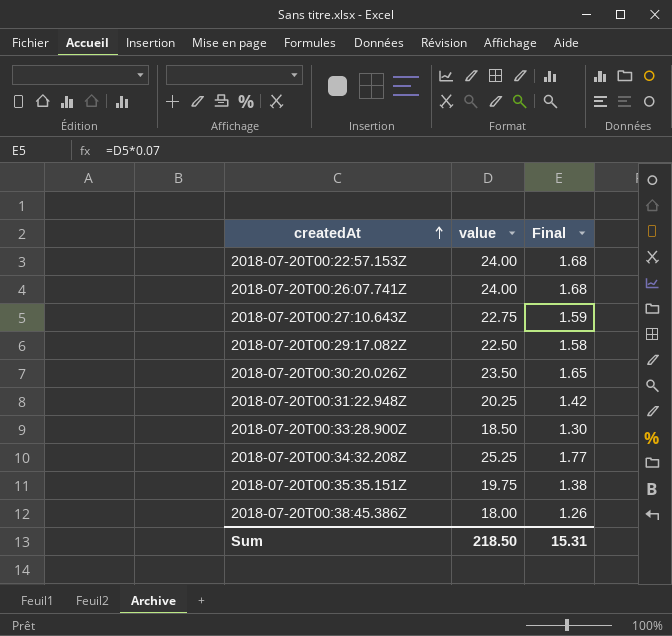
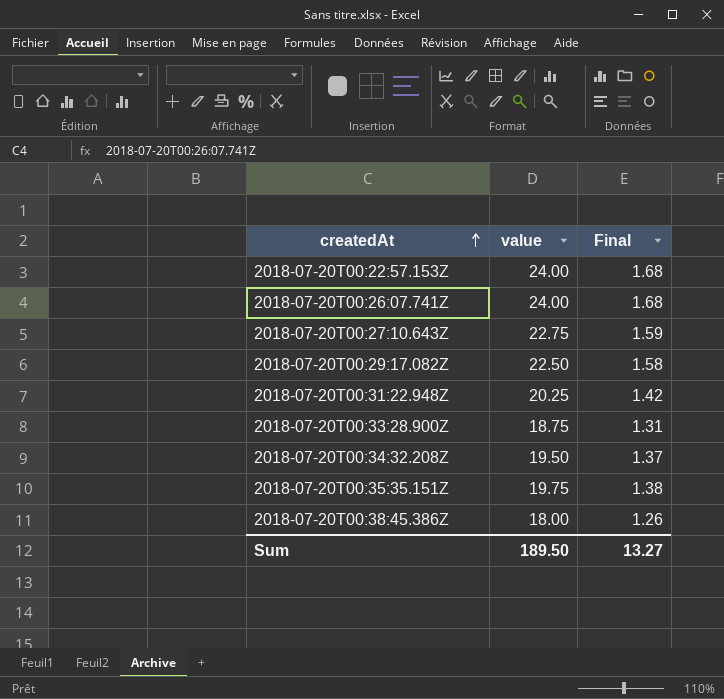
row 2018-07-20T00:30:20.026Z: 23.50 | 1.65 -> none
2018-07-20T00:33:28.900Z | value: 18.50 -> 18.75
2018-07-20T00:33:28.900Z | Final: 1.30 -> 1.31
2018-07-20T00:34:32.208Z | value: 25.25 -> 19.50
2018-07-20T00:34:32.208Z | Final: 1.77 -> 1.37
Sum | value: 218.50 -> 189.50
Sum | Final: 15.31 -> 13.27

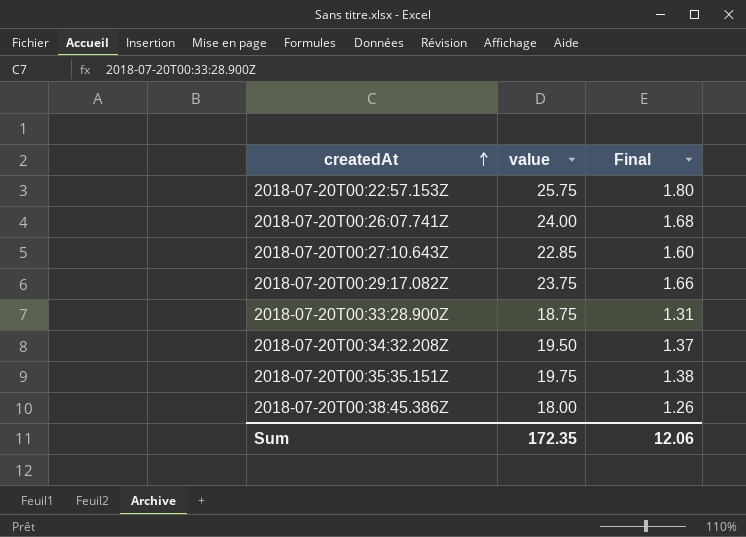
row 2018-07-20T00:31:22.948Z: 20.25 | 1.42 -> none
2018-07-20T00:22:57.153Z | value: 24.00 -> 25.75
2018-07-20T00:22:57.153Z | Final: 1.68 -> 1.80
2018-07-20T00:27:10.643Z | value: 22.75 -> 22.85
2018-07-20T00:27:10.643Z | Final: 1.59 -> 1.60
2018-07-20T00:29:17.082Z | value: 22.50 -> 23.75
2018-07-20T00:29:17.082Z | Final: 1.58 -> 1.66
Sum | value: 189.50 -> 172.35
Sum | Final: 13.27 -> 12.06

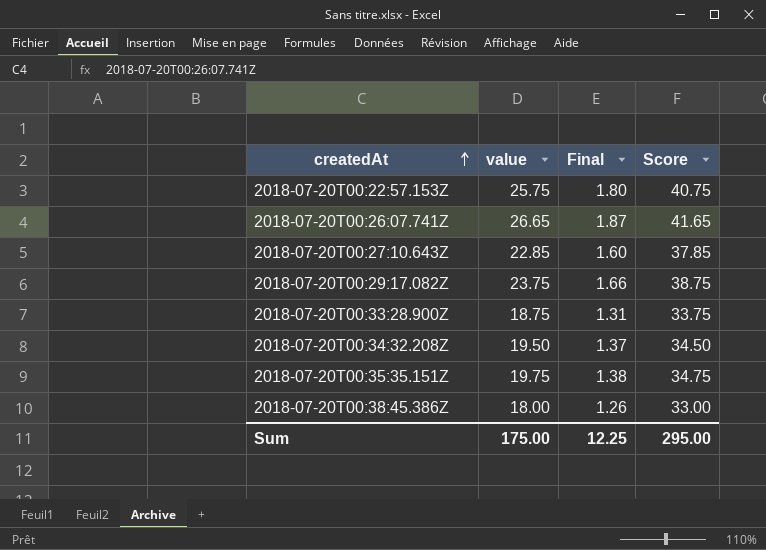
column Score | formula: none -> [value] + 15
2018-07-20T00:26:07.741Z | value: 24.00 -> 26.65
2018-07-20T00:26:07.741Z | Final: 1.68 -> 1.87
Sum | value: 172.35 -> 175.00
Sum | Final: 12.06 -> 12.25

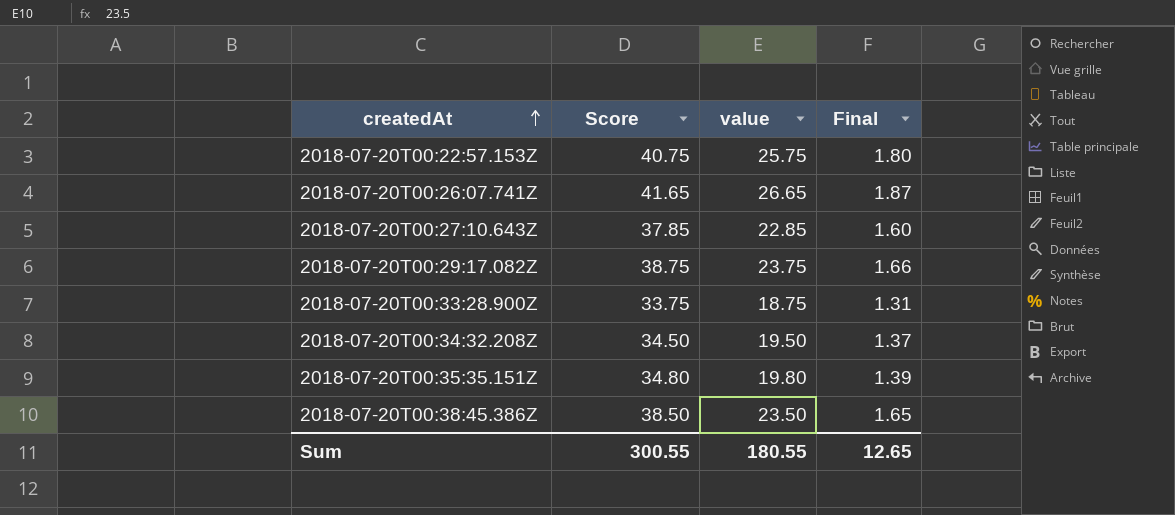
column Score | position: 4 -> 2
2018-07-20T00:35:35.151Z | Score: 34.75 -> 34.80
2018-07-20T00:35:35.151Z | value: 19.75 -> 19.80
2018-07-20T00:35:35.151Z | Final: 1.38 -> 1.39
2018-07-20T00:38:45.386Z | Score: 33.00 -> 38.50
2018-07-20T00:38:45.386Z | value: 18.00 -> 23.50
2018-07-20T00:38:45.386Z | Final: 1.26 -> 1.65
Sum | Score: 295.00 -> 300.55
Sum | value: 175.00 -> 180.55
Sum | Final: 12.25 -> 12.65

